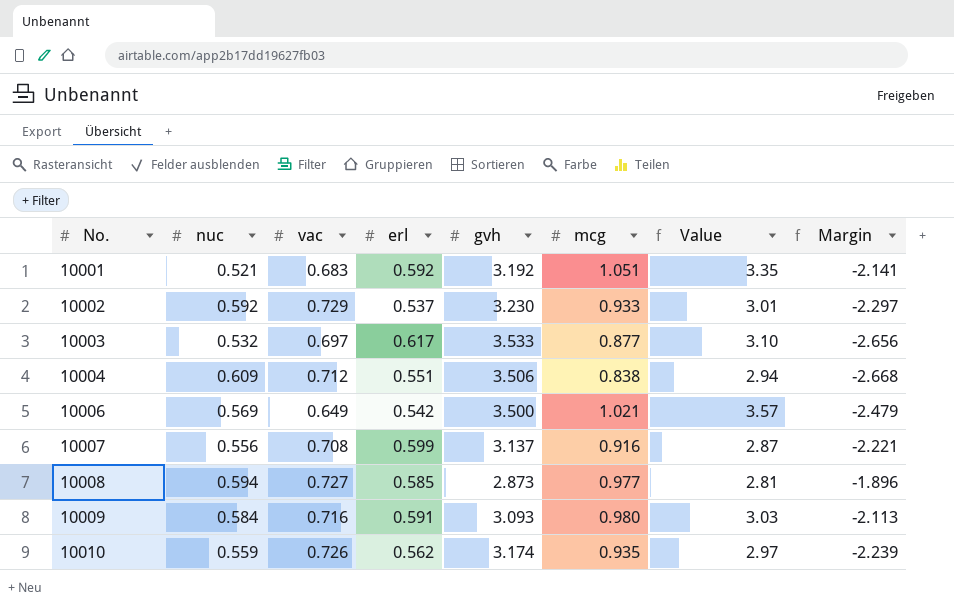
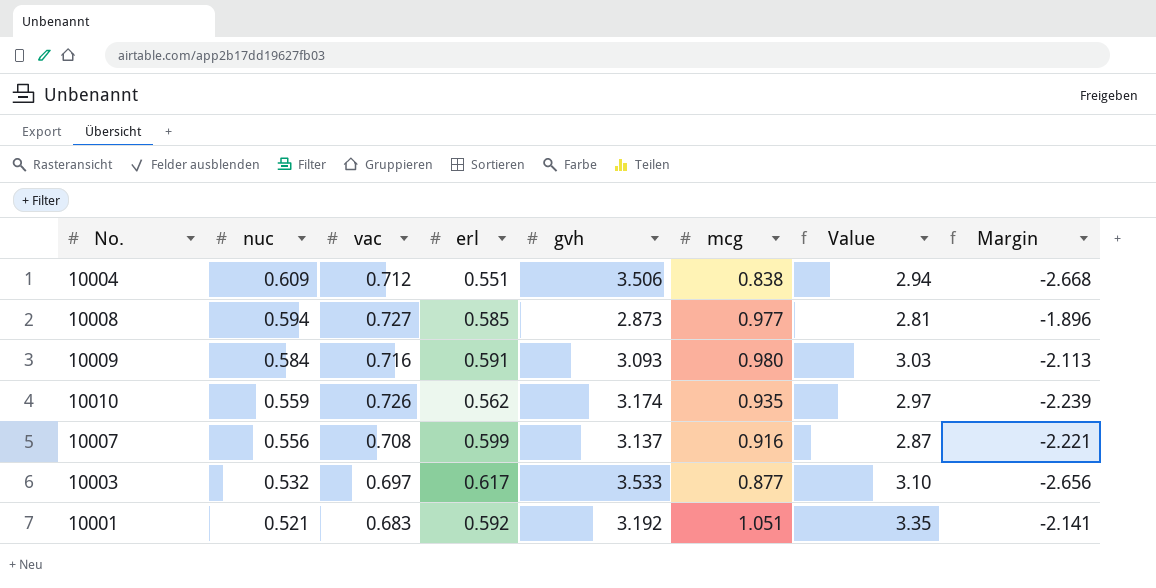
row order: No. ascending -> nuc descending
row 10002: 0.592 | 0.729 | 0.537 | 3.230 | 0.933 | 3.01 | -2.297 -> none
row 10006: 0.569 | 0.649 | 0.542 | 3.500 | 1.021 | 3.57 | -2.479 -> none

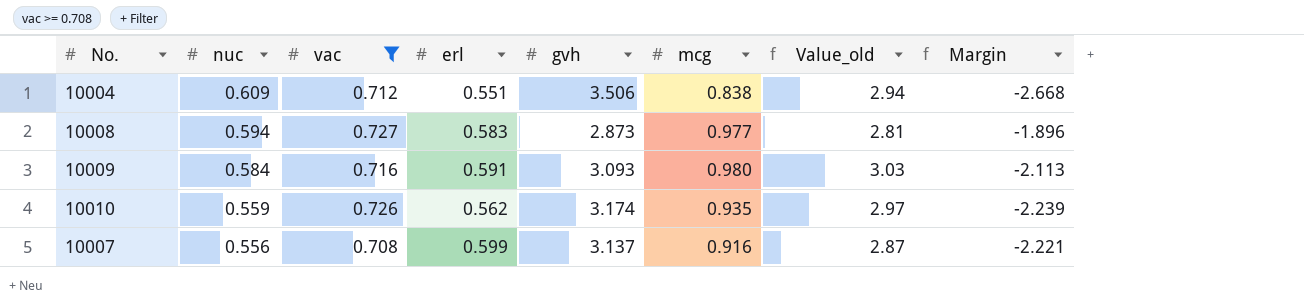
filter: none -> vac >= 0.708
column name: Value -> Value_old
10008 | erl: 0.585 -> 0.583

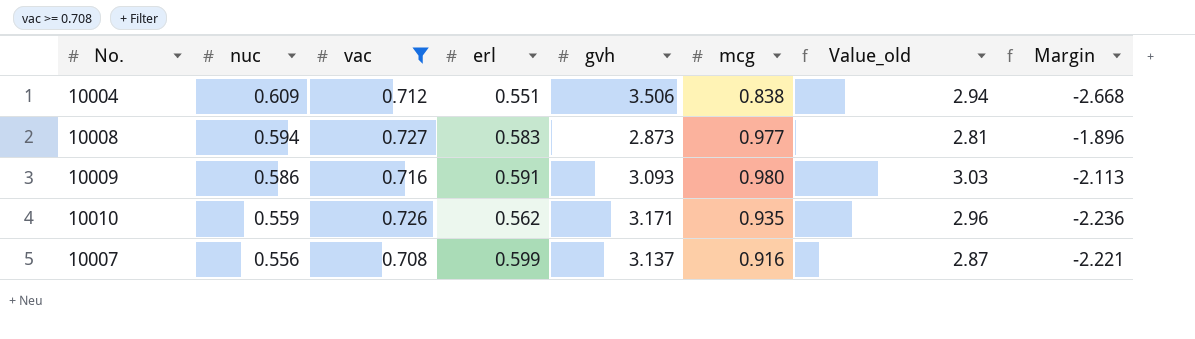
10009 | nuc: 0.584 -> 0.586
10010 | gvh: 3.174 -> 3.171
10010 | Value_old: 2.97 -> 2.96
10010 | Margin: -2.239 -> -2.236

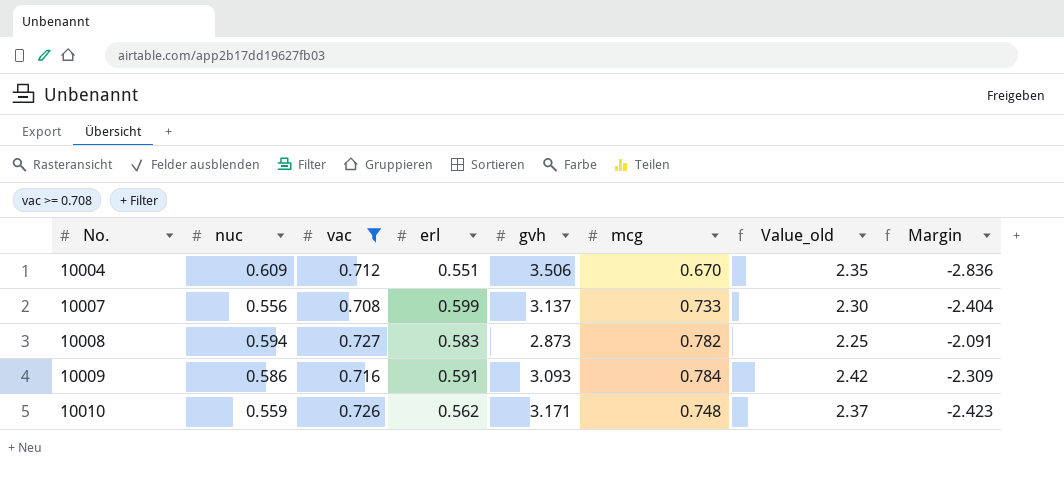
row order: nuc descending -> No. ascending
10004 | mcg: 0.838 -> 0.670
10004 | Value_old: 2.94 -> 2.35
10004 | Margin: -2.668 -> -2.836
10007 | mcg: 0.916 -> 0.733
10007 | Value_old: 2.87 -> 2.30
10007 | Margin: -2.221 -> -2.404
10008 | mcg: 0.977 -> 0.782
10008 | Value_old: 2.81 -> 2.25
10008 | Margin: -1.896 -> -2.091
10009 | mcg: 0.980 -> 0.784
10009 | Value_old: 3.03 -> 2.42
10009 | Margin: -2.113 -> -2.309
10010 | mcg: 0.935 -> 0.748
10010 | Value_old: 2.96 -> 2.37
10010 | Margin: -2.236 -> -2.423

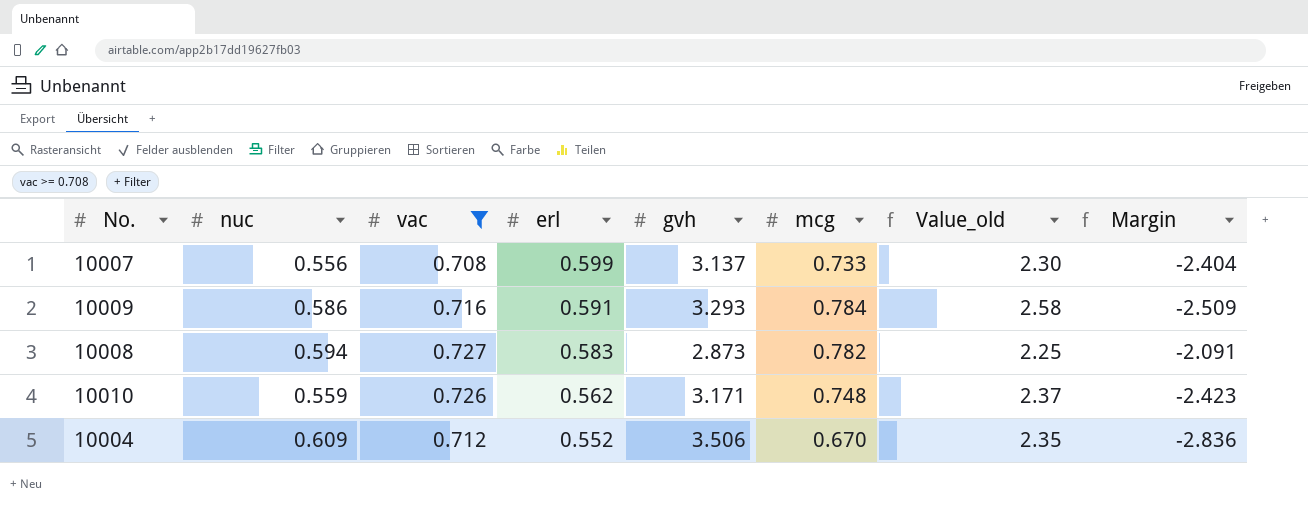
row order: No. ascending -> erl descending
10009 | gvh: 3.093 -> 3.293
10009 | Value_old: 2.42 -> 2.58
10009 | Margin: -2.309 -> -2.509
10004 | erl: 0.551 -> 0.552

